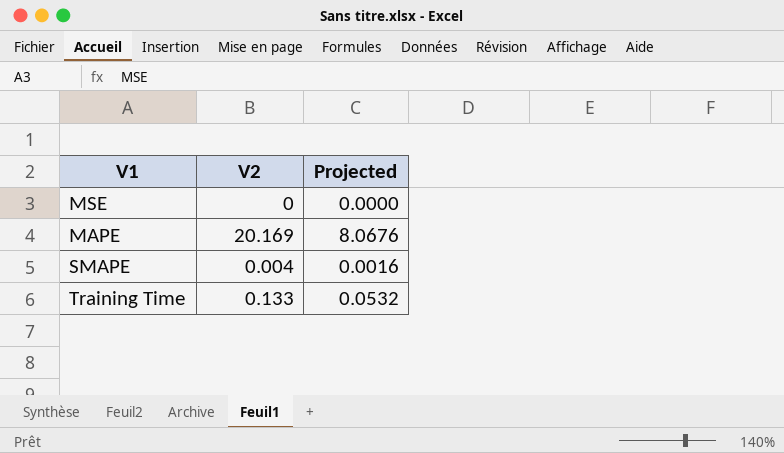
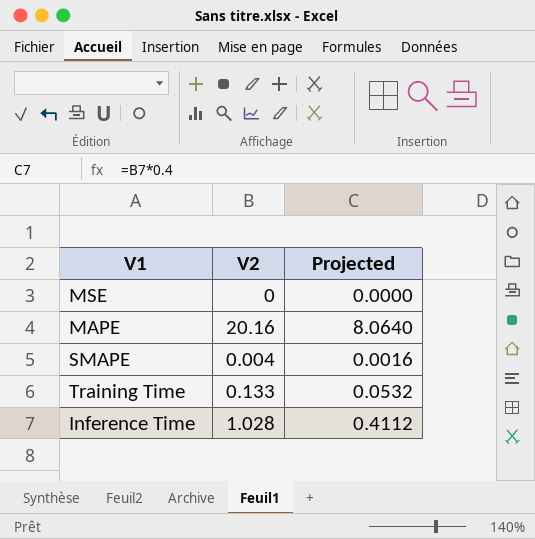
MAPE | V2: 20.169 -> 20.16
MAPE | Projected: 8.0676 -> 8.0640
row Inference Time: none -> 1.028 | 0.4112

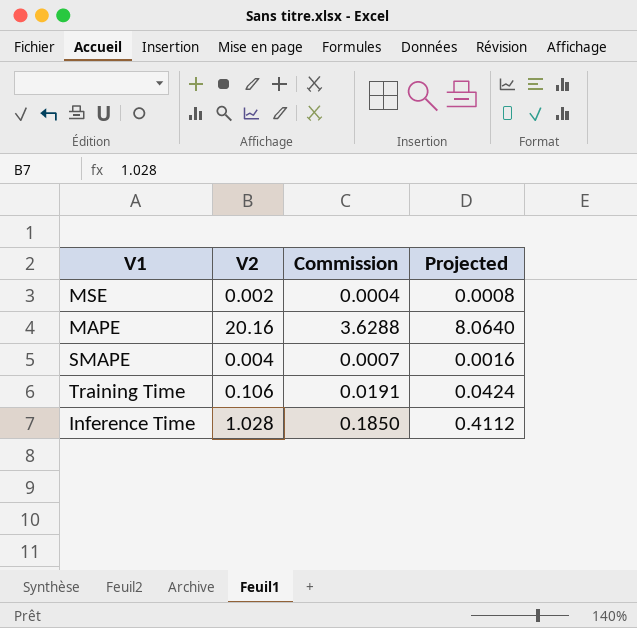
column Commission | formula: none -> [V2] * 0.18
MSE | V2: 0 -> 0.002
MSE | Projected: 0.0000 -> 0.0008
Training Time | V2: 0.133 -> 0.106
Training Time | Projected: 0.0532 -> 0.0424

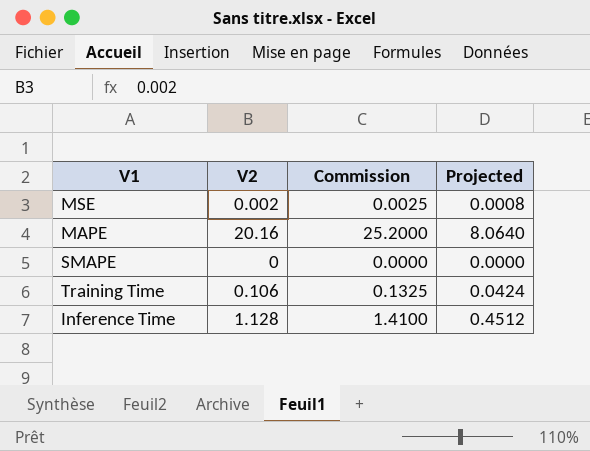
column Commission | formula: [V2] * 0.18 -> [V2] * 1.25
SMAPE | V2: 0.004 -> 0
SMAPE | Projected: 0.0016 -> 0.0000
Inference Time | V2: 1.028 -> 1.128
Inference Time | Projected: 0.4112 -> 0.4512

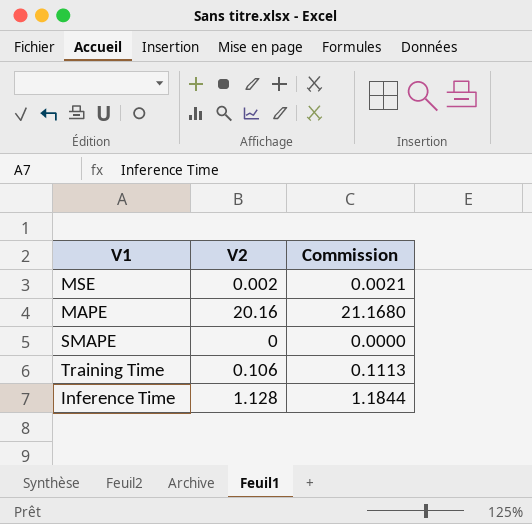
column Projected | formula: [V2] * 0.4 -> none
column Commission | formula: [V2] * 1.25 -> [V2] * 1.05

